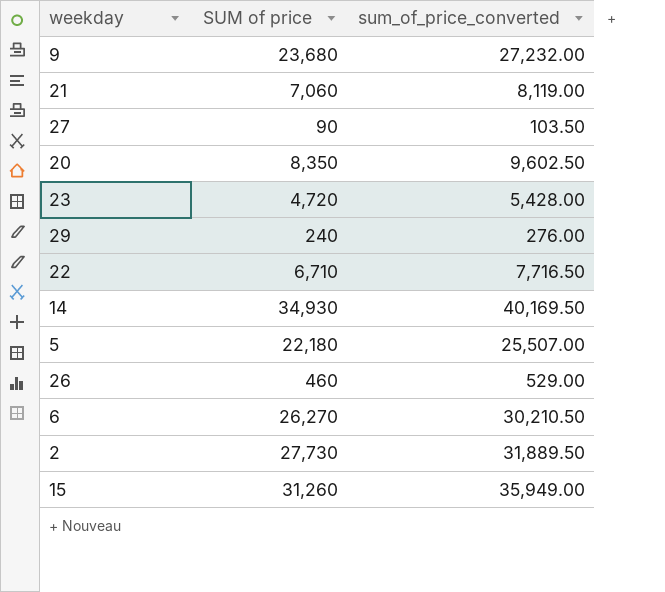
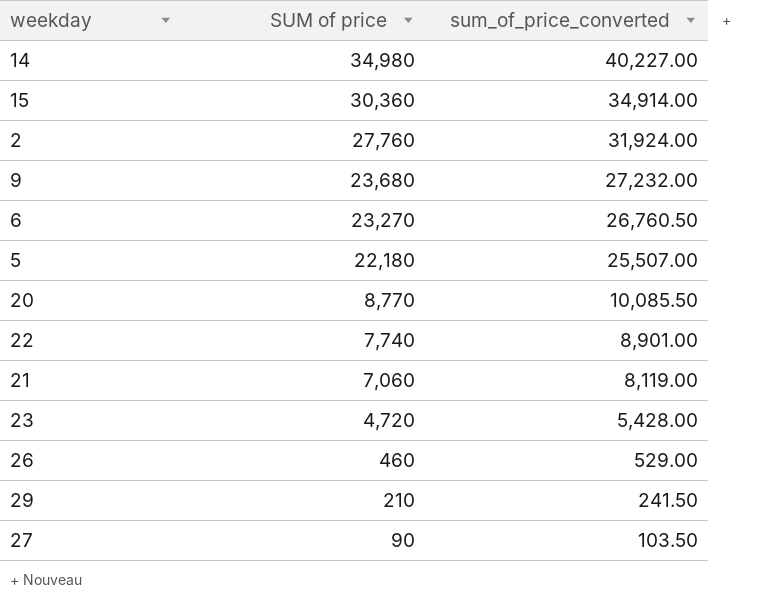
row order: none -> SUM of price descending
14 | SUM of price: 34,930 -> 34,980
14 | sum_of_price_converted: 40,169.50 -> 40,227.00
15 | SUM of price: 31,260 -> 30,360
15 | sum_of_price_converted: 35,949.00 -> 34,914.00
2 | SUM of price: 27,730 -> 27,760
2 | sum_of_price_converted: 31,889.50 -> 31,924.00
6 | SUM of price: 26,270 -> 23,270
6 | sum_of_price_converted: 30,210.50 -> 26,760.50
20 | SUM of price: 8,350 -> 8,770
20 | sum_of_price_converted: 9,602.50 -> 10,085.50
22 | SUM of price: 6,710 -> 7,740
22 | sum_of_price_converted: 7,716.50 -> 8,901.00
29 | SUM of price: 240 -> 210
29 | sum_of_price_converted: 276.00 -> 241.50

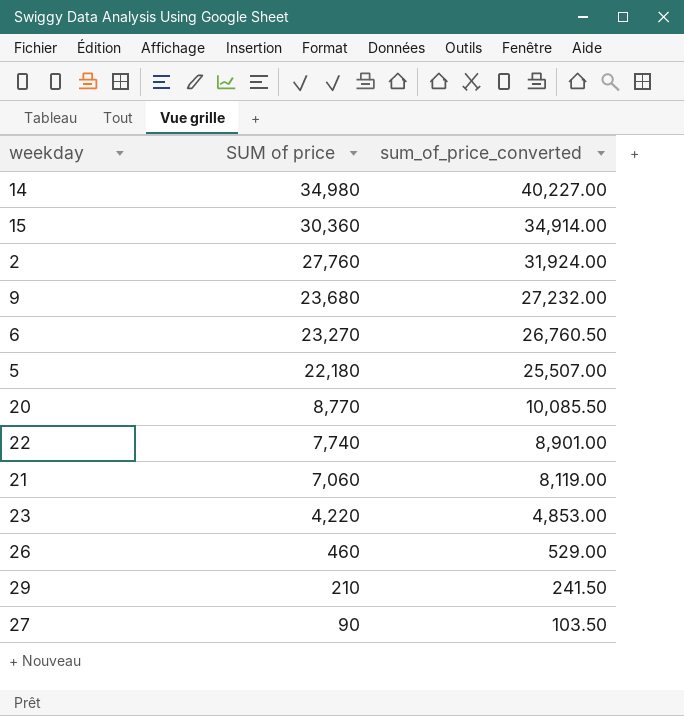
23 | SUM of price: 4,720 -> 4,220
23 | sum_of_price_converted: 5,428.00 -> 4,853.00

